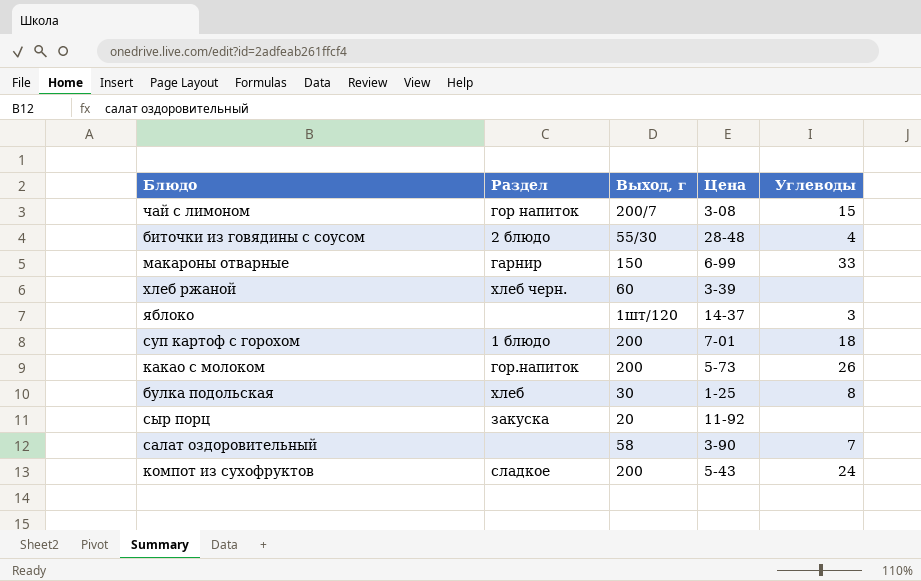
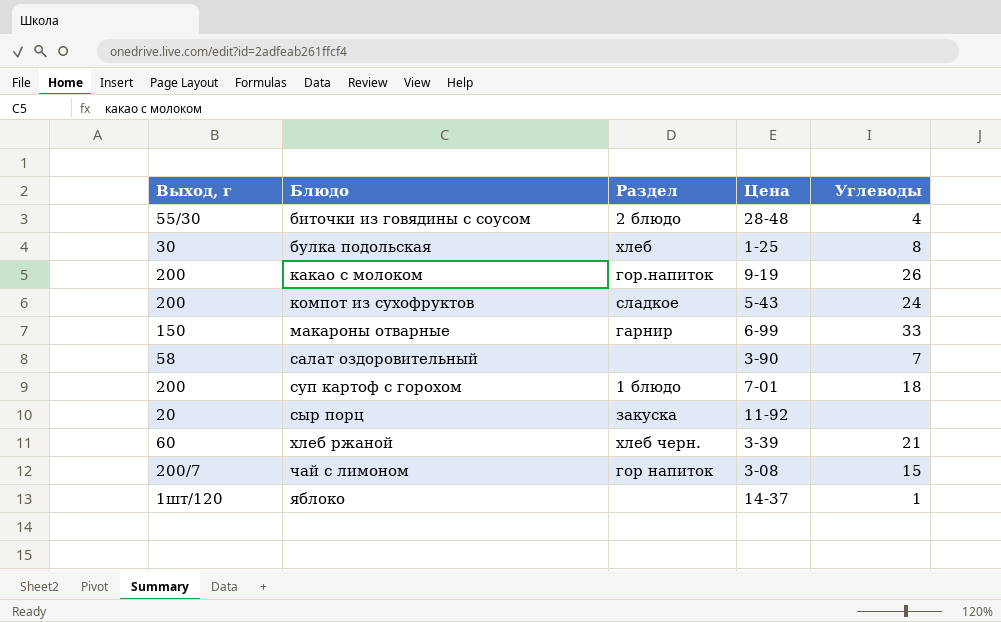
row order: none -> Блюдо ascending
column Выход, г | position: 3 -> 1
какао с молоком | Цена: 5-73 -> 9-19
хлеб ржаной | Углеводы: none -> 21
яблоко | Углеводы: 3 -> 1

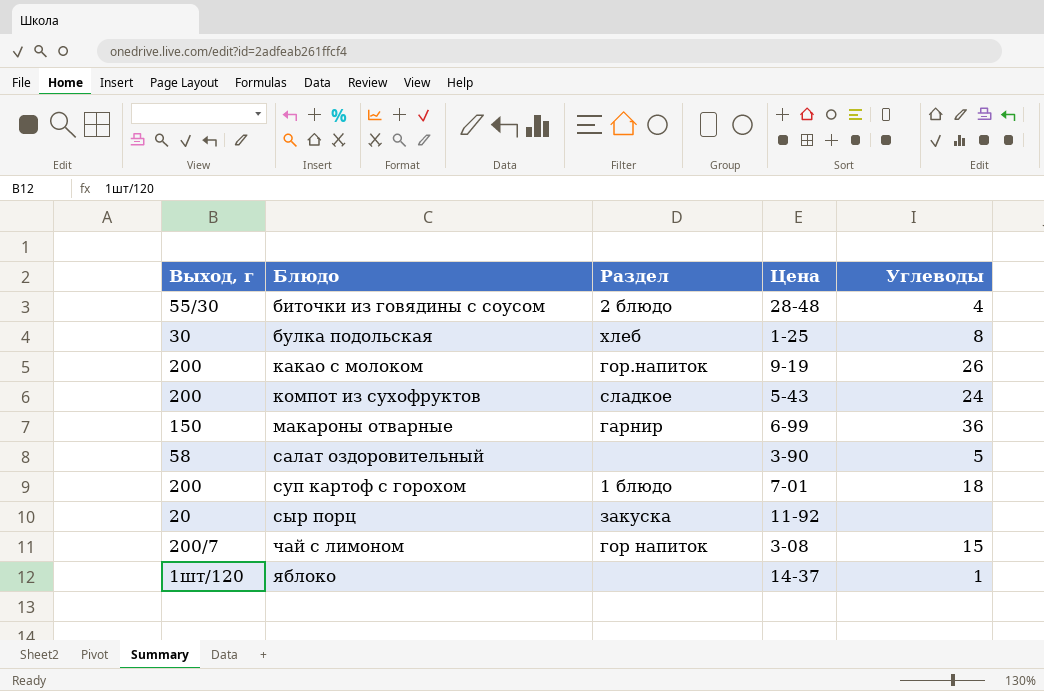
row хлеб ржаной: 60 | хлеб черн. | 3-39 | 21 -> none
макароны отварные | Углеводы: 33 -> 36
салат оздоровительный | Углеводы: 7 -> 5

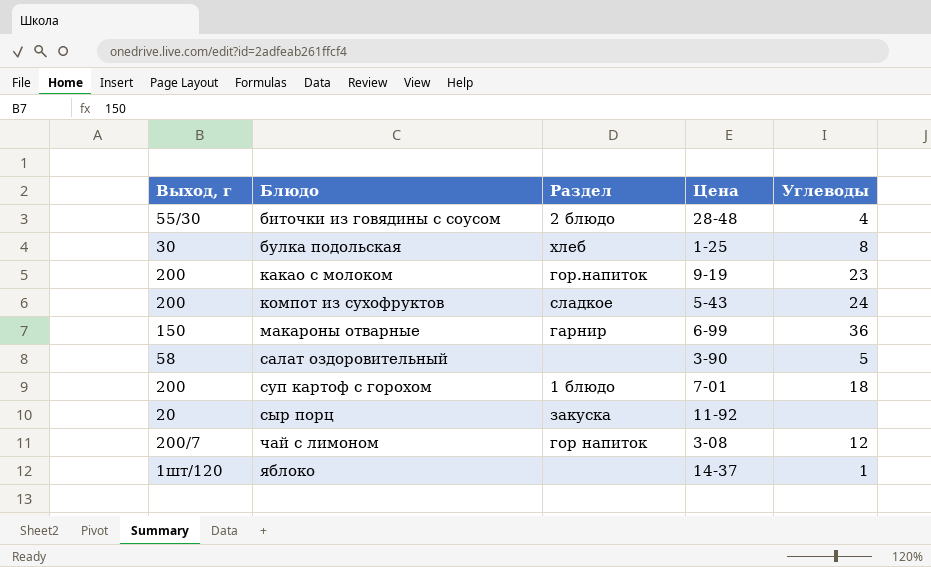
какао с молоком | Углеводы: 26 -> 23
чай с лимоном | Углеводы: 15 -> 12

